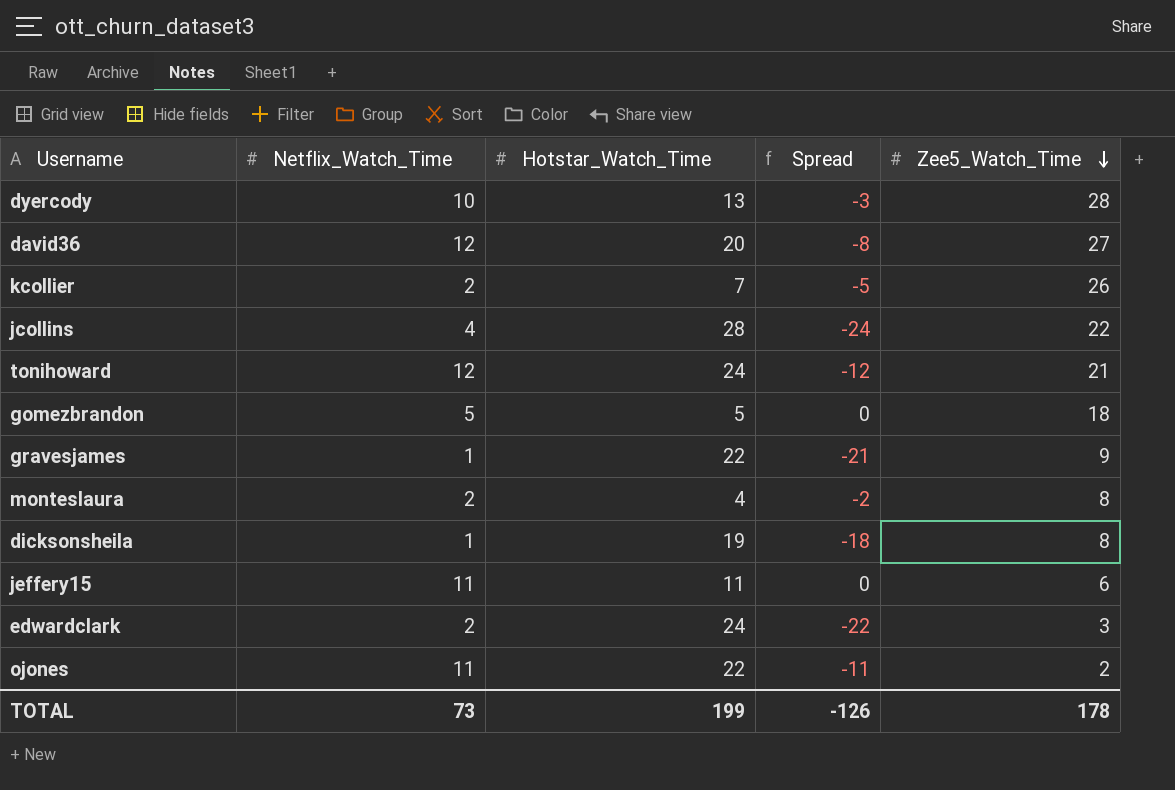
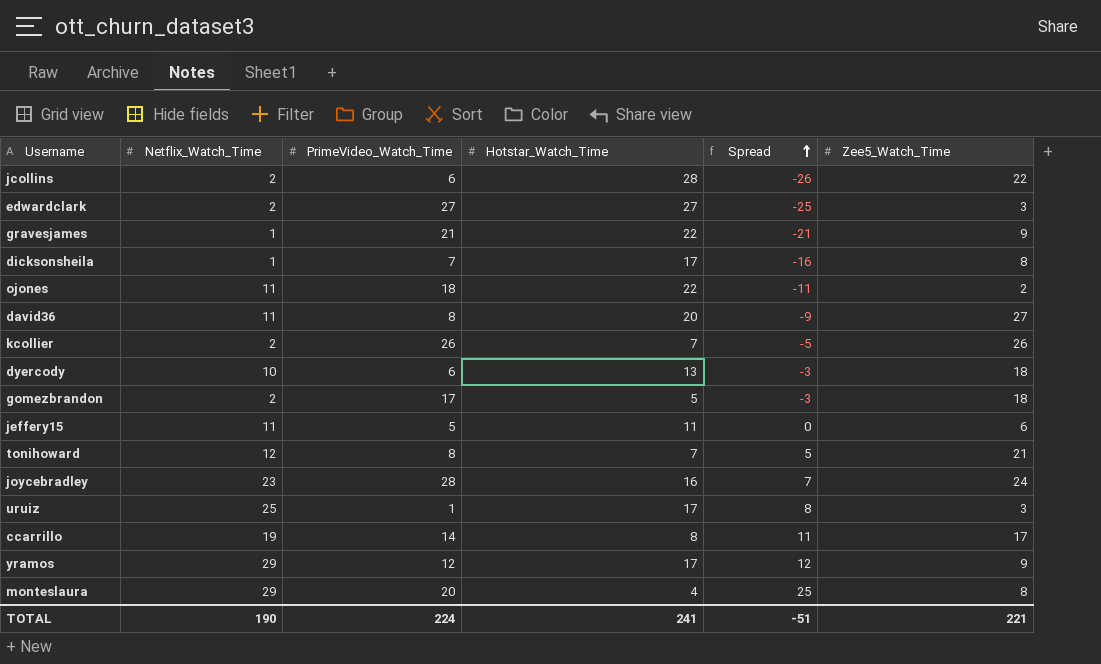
row order: Zee5_Watch_Time descending -> Spread ascending
column PrimeVideo_Watch_Time | position: none -> 3
jcollins | Netflix_Watch_Time: 4 -> 2
jcollins | Spread: -24 -> -26
edwardclark | Hotstar_Watch_Time: 24 -> 27
edwardclark | Spread: -22 -> -25
dicksonsheila | Hotstar_Watch_Time: 19 -> 17
dicksonsheila | Spread: -18 -> -16
david36 | Netflix_Watch_Time: 12 -> 11
david36 | Spread: -8 -> -9
dyercody | Zee5_Watch_Time: 28 -> 18
gomezbrandon | Netflix_Watch_Time: 5 -> 2
gomezbrandon | Spread: 0 -> -3
tonihoward | Hotstar_Watch_Time: 24 -> 7
tonihoward | Spread: -12 -> 5
row joycebradley: none -> 23 | 28 | 16 | 7 | 24
row uruiz: none -> 25 | 1 | 17 | 8 | 3
row ccarrillo: none -> 19 | 14 | 8 | 11 | 17
row yramos: none -> 29 | 12 | 17 | 12 | 9
monteslaura | Netflix_Watch_Time: 2 -> 29
monteslaura | Spread: -2 -> 25
TOTAL | Netflix_Watch_Time: 73 -> 190
TOTAL | Hotstar_Watch_Time: 199 -> 241
TOTAL | Spread: -126 -> -51
TOTAL | Zee5_Watch_Time: 178 -> 221

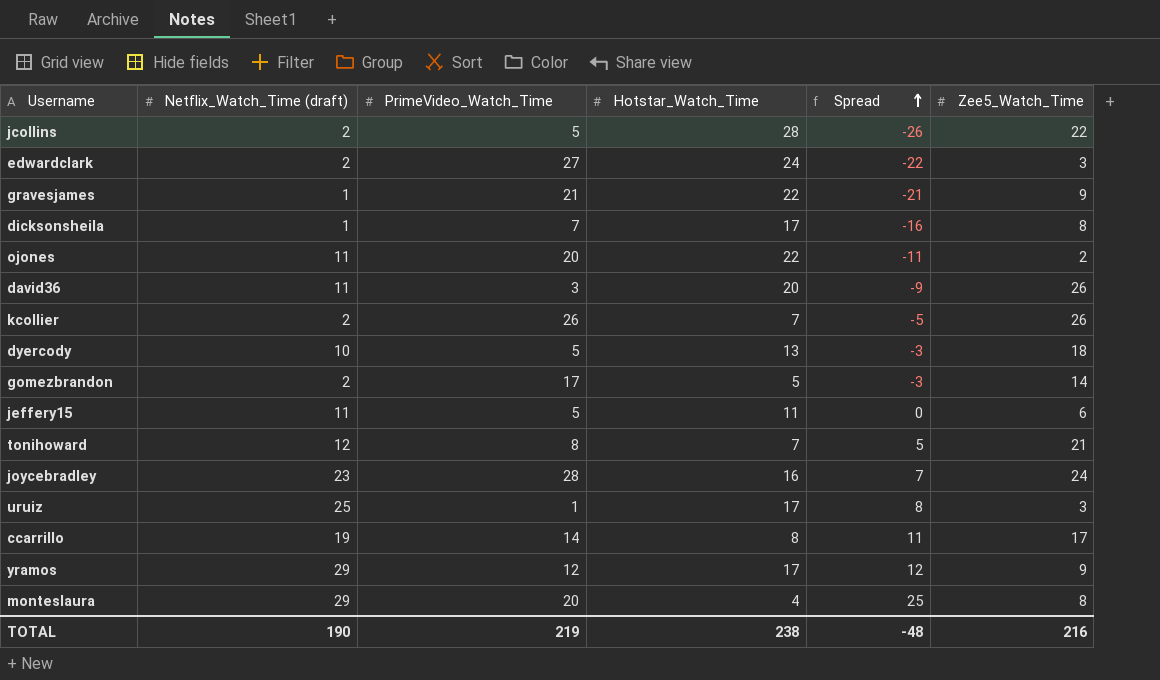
column name: Netflix_Watch_Time -> Netflix_Watch_Time (draft)
jcollins | PrimeVideo_Watch_Time: 6 -> 5
edwardclark | Hotstar_Watch_Time: 27 -> 24
edwardclark | Spread: -25 -> -22
ojones | PrimeVideo_Watch_Time: 18 -> 20
david36 | PrimeVideo_Watch_Time: 8 -> 3
david36 | Zee5_Watch_Time: 27 -> 26
dyercody | PrimeVideo_Watch_Time: 6 -> 5
gomezbrandon | Zee5_Watch_Time: 18 -> 14
TOTAL | PrimeVideo_Watch_Time: 224 -> 219
TOTAL | Hotstar_Watch_Time: 241 -> 238
TOTAL | Spread: -51 -> -48
TOTAL | Zee5_Watch_Time: 221 -> 216

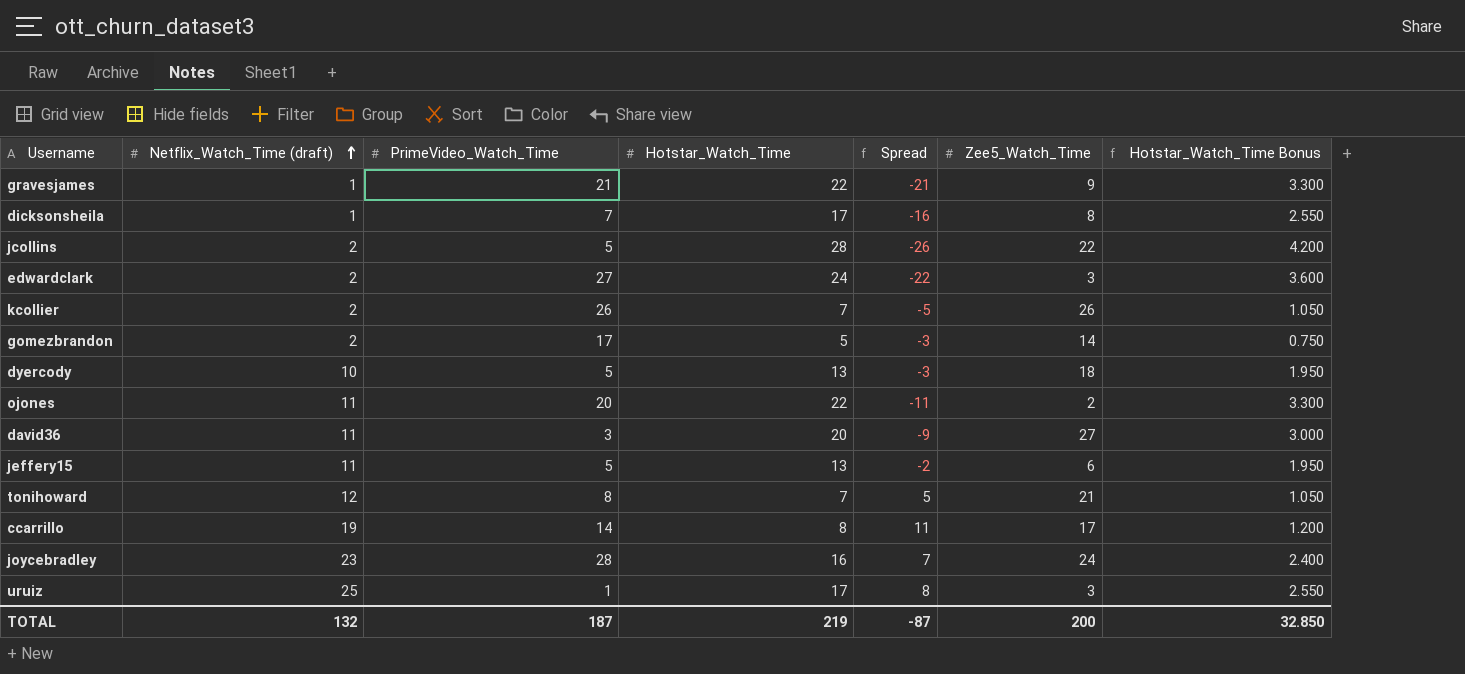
row order: Spread ascending -> Netflix_Watch_Time (draft) ascending
column Hotstar_Watch_Time Bonus | formula: none -> [Hotstar_Watch_Time] * 0.15
row yramos: 29 | 12 | 17 | 12 | 9 -> none
row monteslaura: 29 | 20 | 4 | 25 | 8 -> none
david36 | Zee5_Watch_Time: 26 -> 27
jeffery15 | Hotstar_Watch_Time: 11 -> 13
jeffery15 | Spread: 0 -> -2
TOTAL | Netflix_Watch_Time (draft): 190 -> 132
TOTAL | PrimeVideo_Watch_Time: 219 -> 187
TOTAL | Hotstar_Watch_Time: 238 -> 219
TOTAL | Spread: -48 -> -87
TOTAL | Zee5_Watch_Time: 216 -> 200

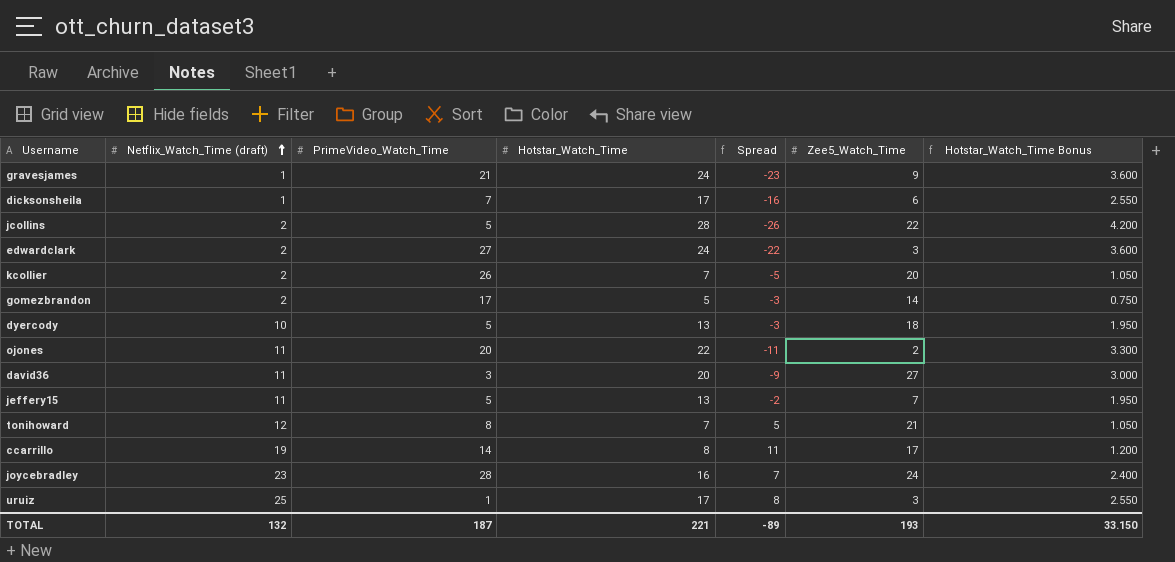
gravesjames | Hotstar_Watch_Time: 22 -> 24
gravesjames | Spread: -21 -> -23
gravesjames | Hotstar_Watch_Time Bonus: 3.300 -> 3.600
dicksonsheila | Zee5_Watch_Time: 8 -> 6
kcollier | Zee5_Watch_Time: 26 -> 20
jeffery15 | Zee5_Watch_Time: 6 -> 7
TOTAL | Hotstar_Watch_Time: 219 -> 221
TOTAL | Spread: -87 -> -89
TOTAL | Zee5_Watch_Time: 200 -> 193
TOTAL | Hotstar_Watch_Time Bonus: 32.850 -> 33.150

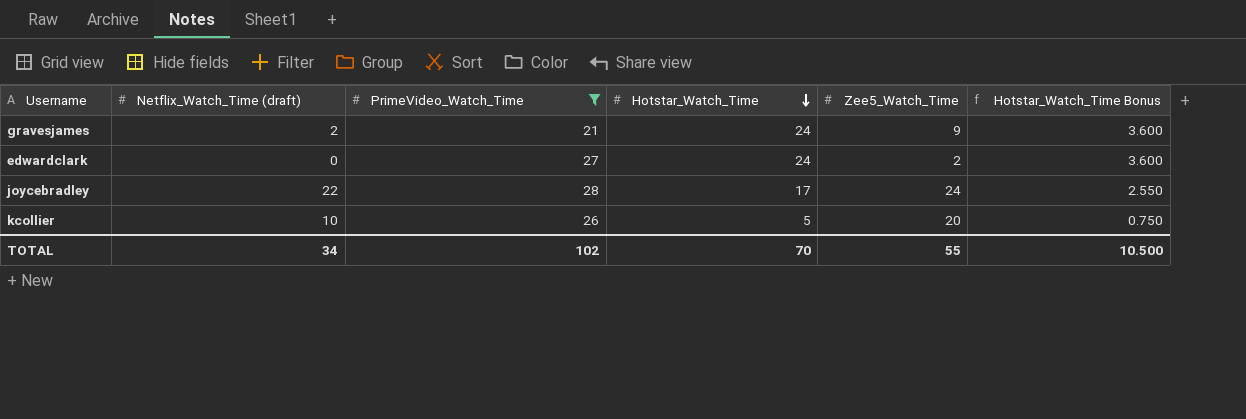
filter: none -> PrimeVideo_Watch_Time >= 21
row order: Netflix_Watch_Time (draft) ascending -> Hotstar_Watch_Time descending
column Spread | formula: [Netflix_Watch_Time (draft)] - [Hotstar_Watch_Time] -> none
gravesjames | Netflix_Watch_Time (draft): 1 -> 2
edwardclark | Netflix_Watch_Time (draft): 2 -> 0
edwardclark | Zee5_Watch_Time: 3 -> 2
joycebradley | Netflix_Watch_Time (draft): 23 -> 22
joycebradley | Hotstar_Watch_Time: 16 -> 17
joycebradley | Hotstar_Watch_Time Bonus: 2.400 -> 2.550
kcollier | Netflix_Watch_Time (draft): 2 -> 10
kcollier | Hotstar_Watch_Time: 7 -> 5
kcollier | Hotstar_Watch_Time Bonus: 1.050 -> 0.750
TOTAL | Netflix_Watch_Time (draft): 132 -> 34
TOTAL | PrimeVideo_Watch_Time: 187 -> 102
TOTAL | Hotstar_Watch_Time: 221 -> 70
TOTAL | Zee5_Watch_Time: 193 -> 55
TOTAL | Hotstar_Watch_Time Bonus: 33.150 -> 10.500

